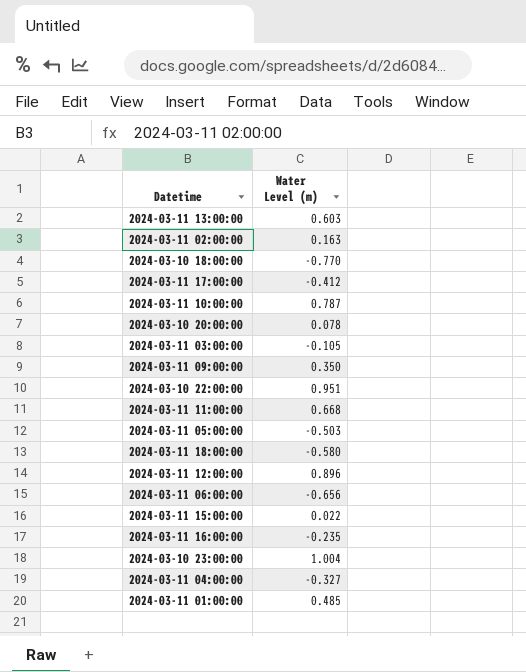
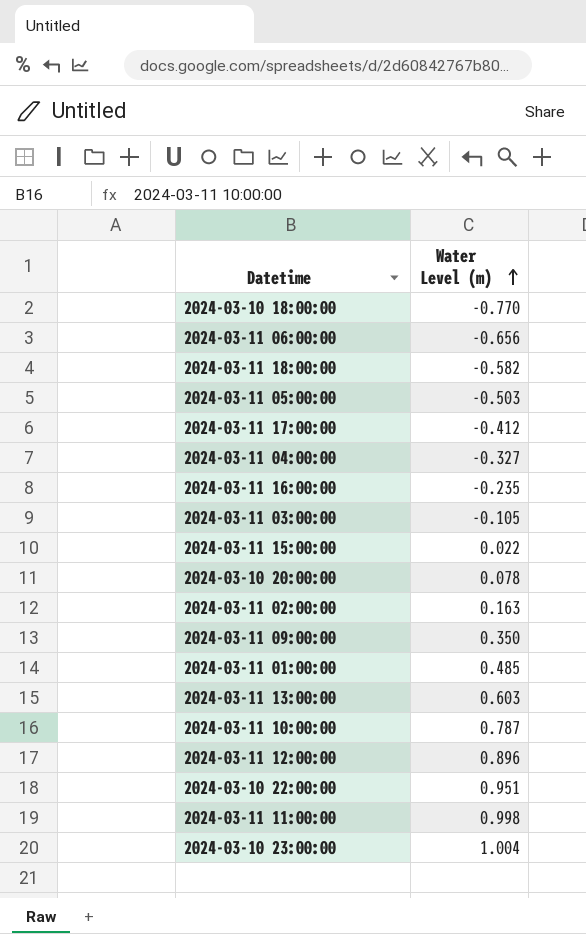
row order: none -> Water Level (m) ascending
2024-03-11 18:00:00 | Water Level (m): -0.580 -> -0.582
2024-03-11 11:00:00 | Water Level (m): 0.668 -> 0.998

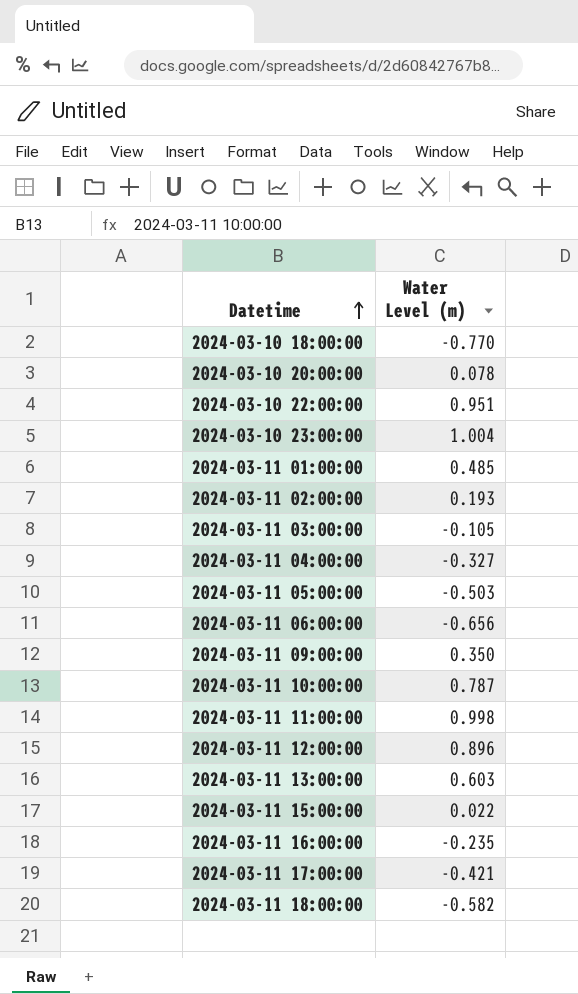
row order: Water Level (m) ascending -> Datetime ascending
2024-03-11 02:00:00 | Water Level (m): 0.163 -> 0.193
2024-03-11 17:00:00 | Water Level (m): -0.412 -> -0.421

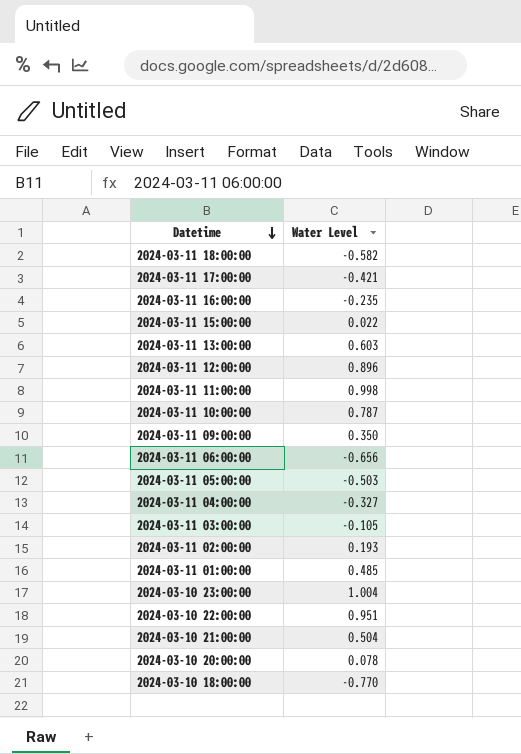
row order: Datetime ascending -> Datetime descending
column name: Water Level (m) -> Water Level
row 2024-03-10 21:00:00: none -> 0.504

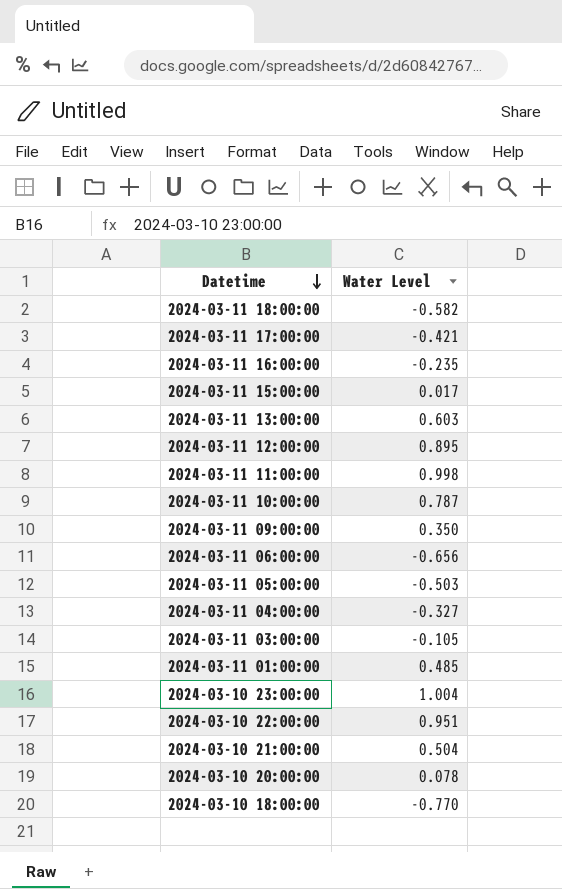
row 2024-03-11 02:00:00: 0.193 -> none
2024-03-11 15:00:00 | Water Level: 0.022 -> 0.017
2024-03-11 12:00:00 | Water Level: 0.896 -> 0.895

